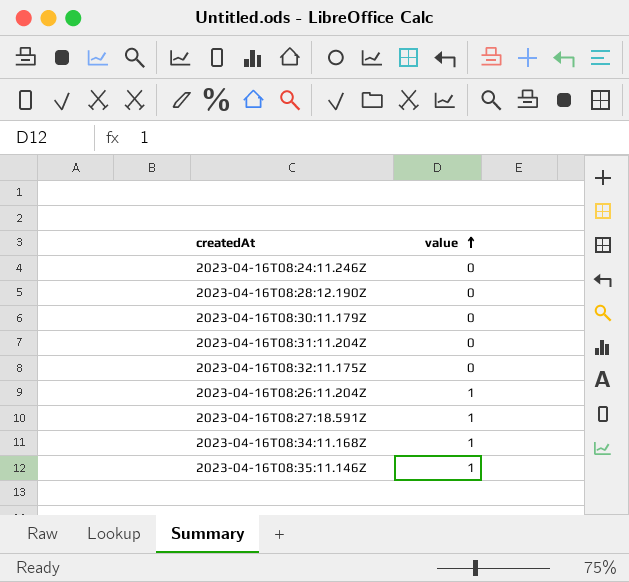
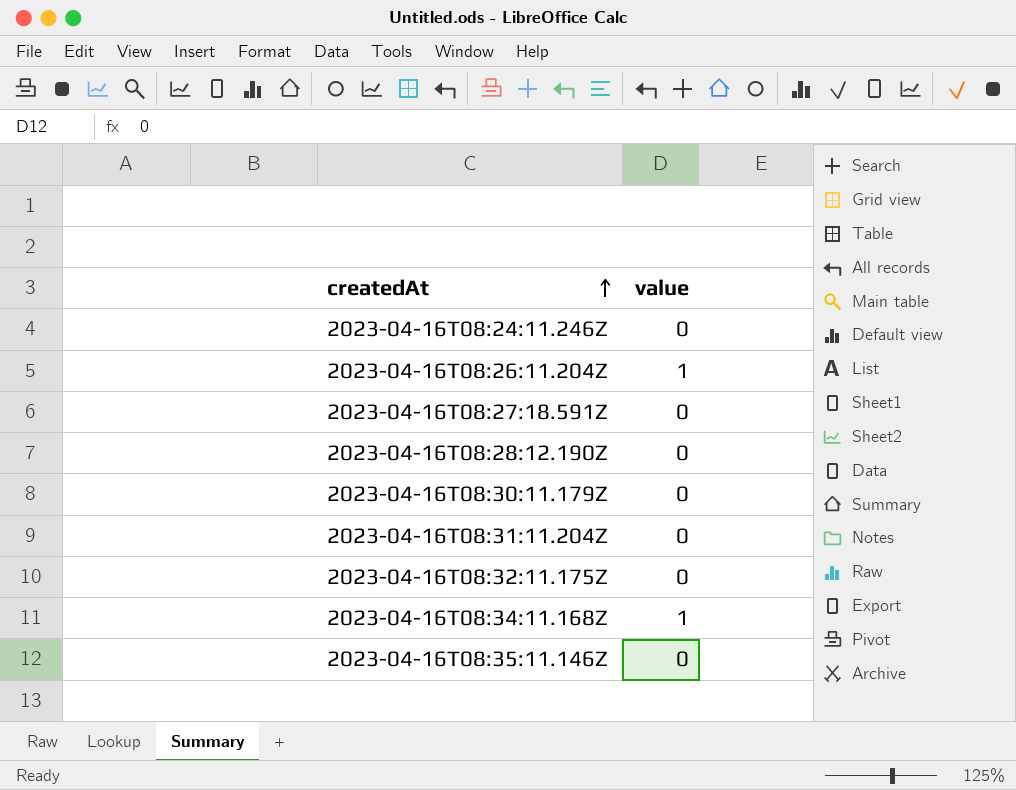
row order: value ascending -> createdAt ascending
2023-04-16T08:27:18.591Z | value: 1 -> 0
2023-04-16T08:35:11.146Z | value: 1 -> 0

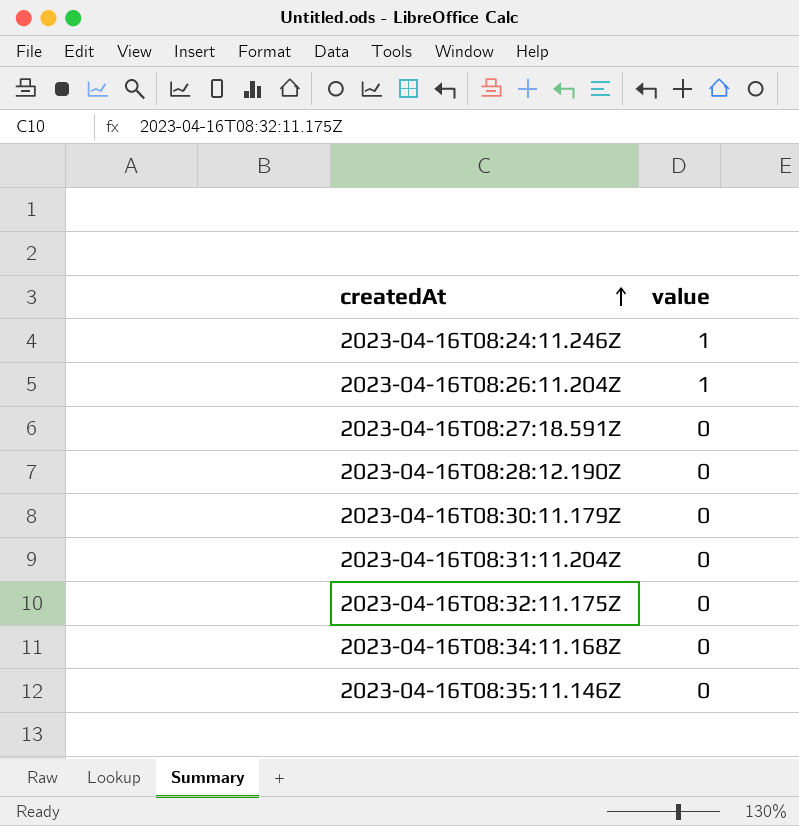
2023-04-16T08:24:11.246Z | value: 0 -> 1
2023-04-16T08:34:11.168Z | value: 1 -> 0

